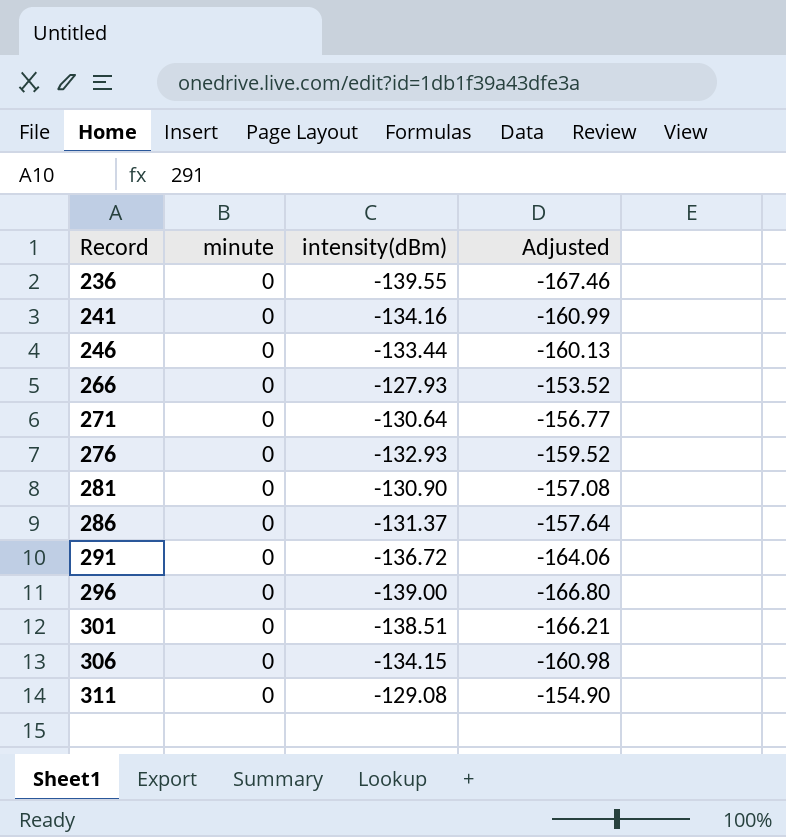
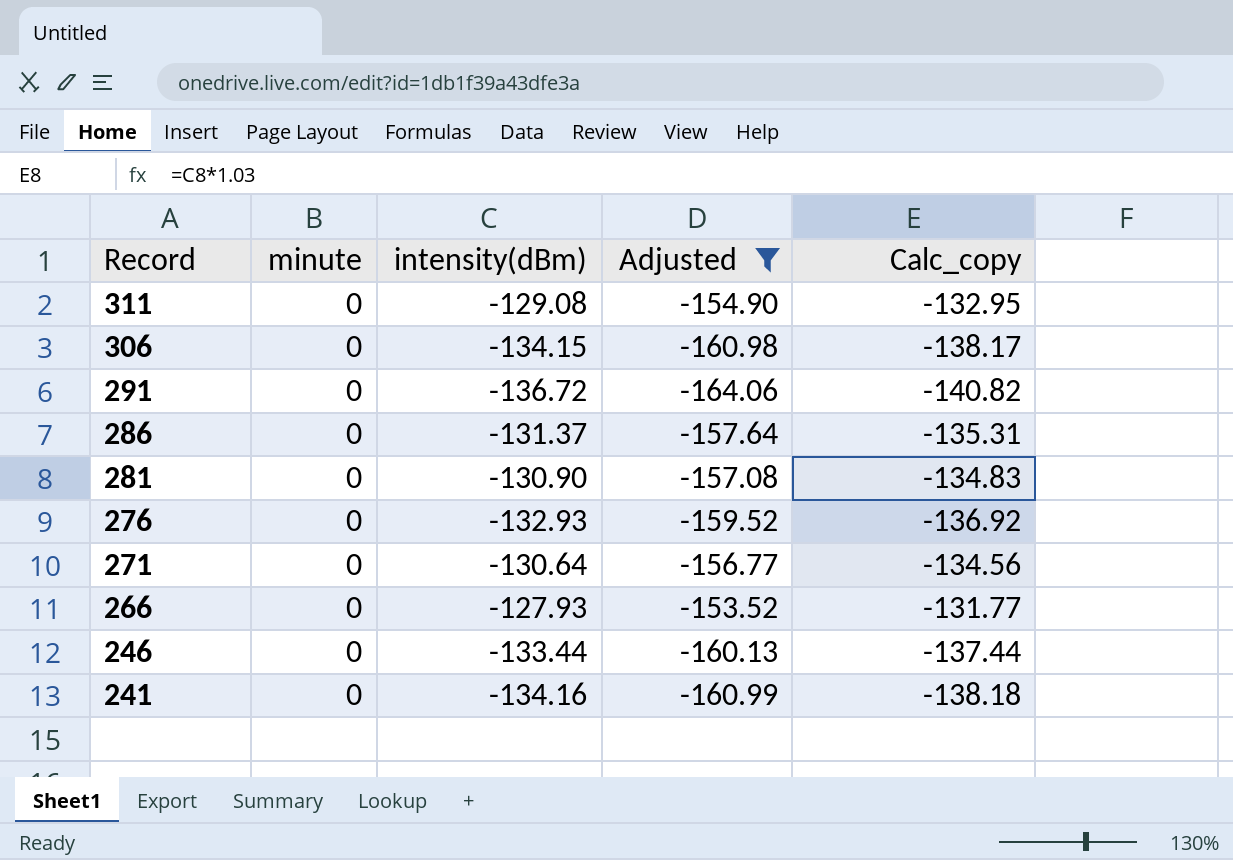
filter: none -> Adjusted >= -164.06
row order: Record ascending -> Record descending
column Calc_copy | formula: none -> [intensity(dBm)] * 1.03

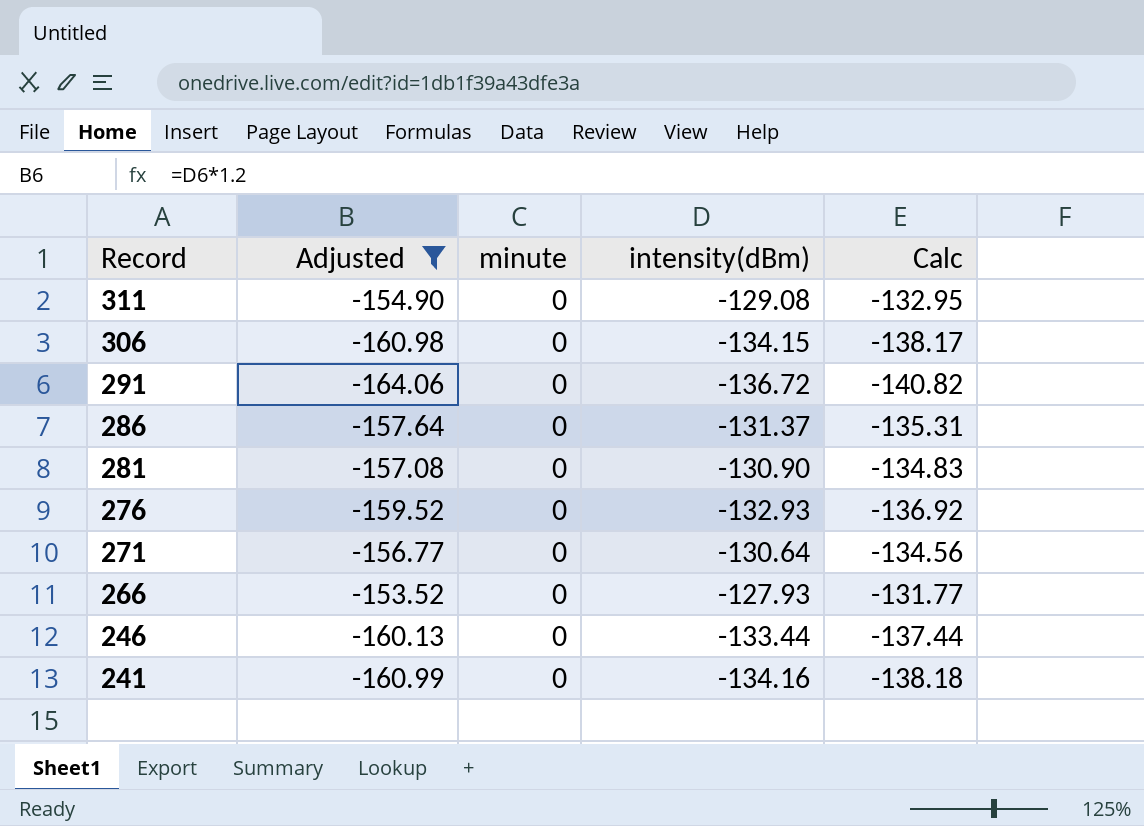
column Adjusted | position: 4 -> 2
column name: Calc_copy -> Calc

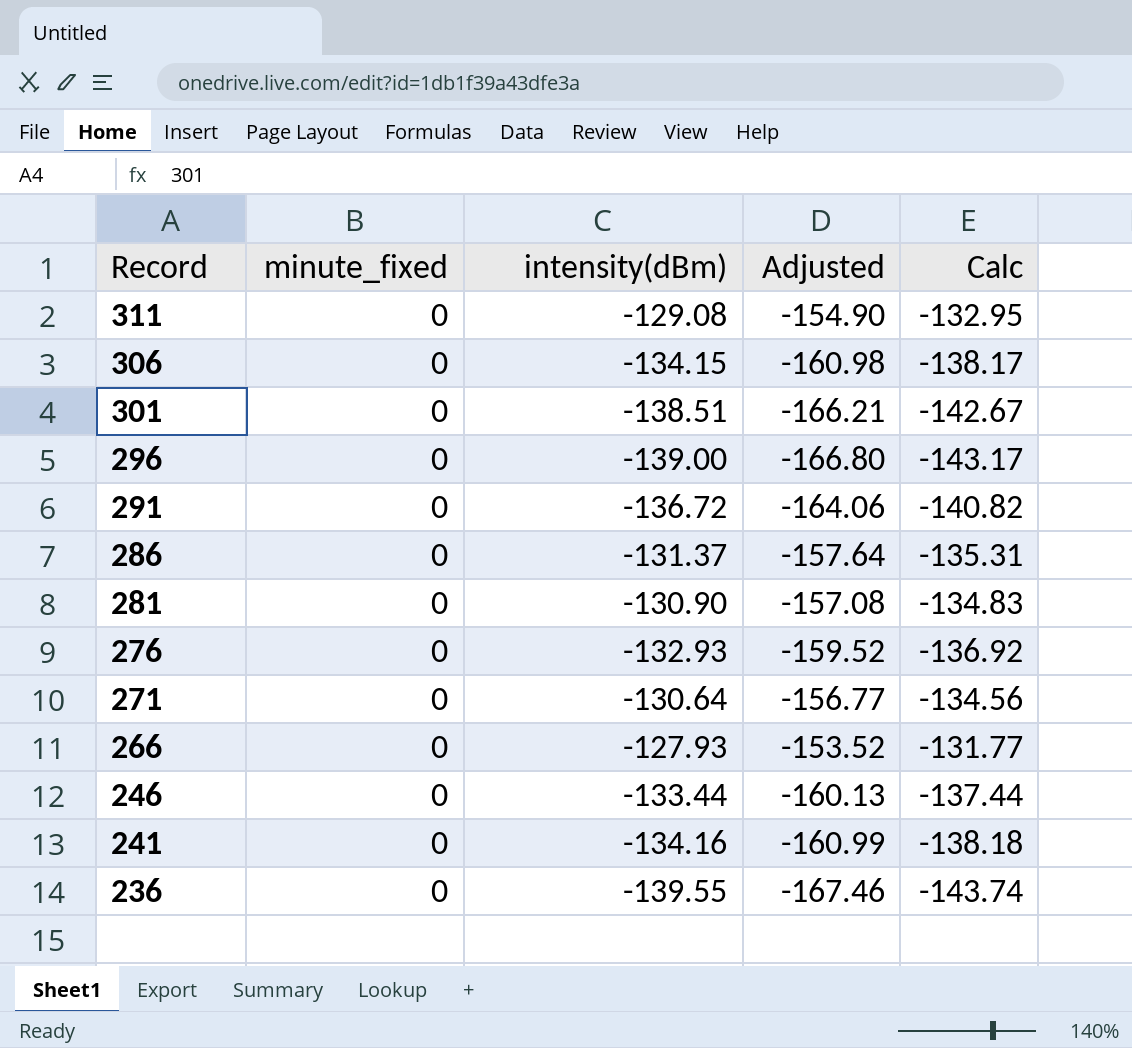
filter: Adjusted >= -164.06 -> none
column name: minute -> minute_fixed
column Adjusted | position: 2 -> 4

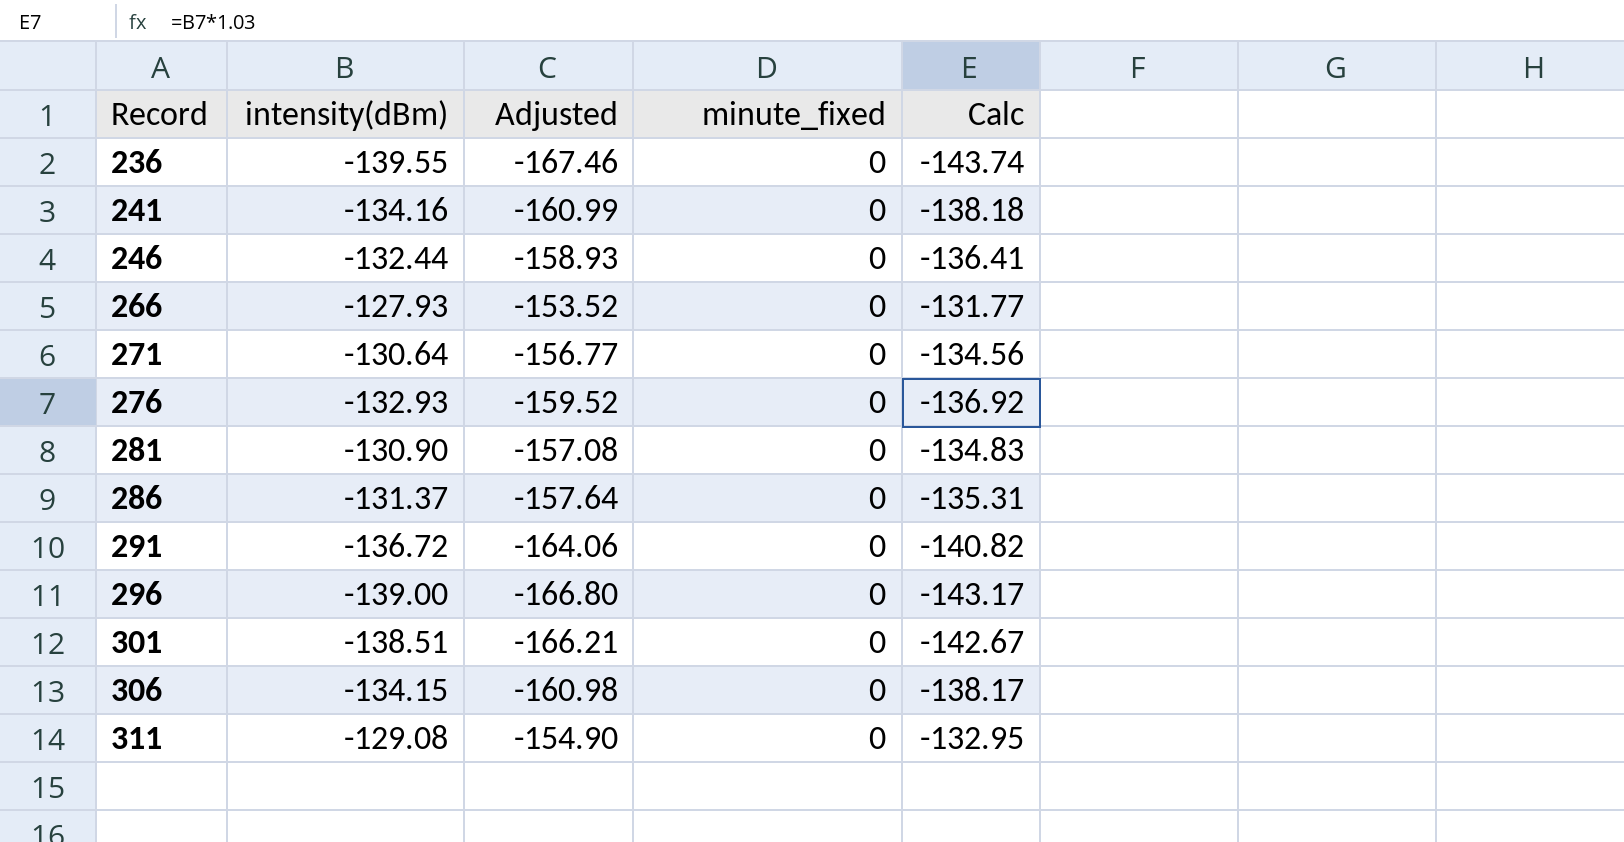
row order: Record descending -> Record ascending
column minute_fixed | position: 2 -> 4
246 | intensity(dBm): -133.44 -> -132.44
246 | Adjusted: -160.13 -> -158.93
246 | Calc: -137.44 -> -136.41

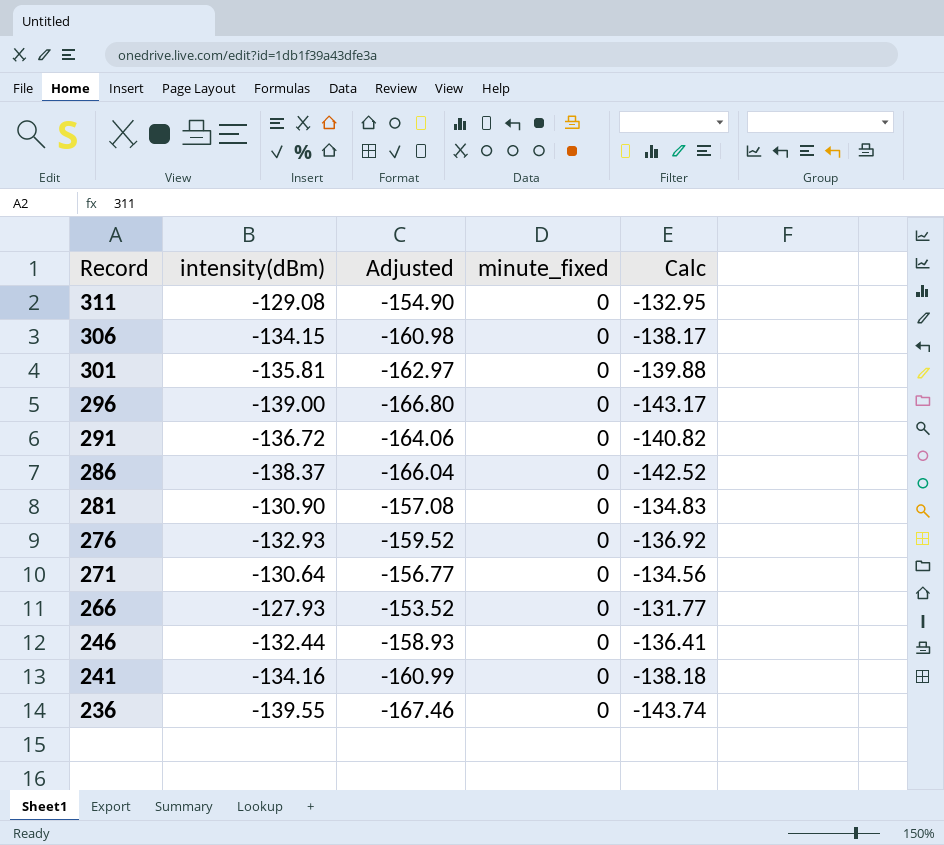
row order: Record ascending -> Record descending
301 | intensity(dBm): -138.51 -> -135.81
301 | Adjusted: -166.21 -> -162.97
301 | Calc: -142.67 -> -139.88
286 | intensity(dBm): -131.37 -> -138.37
286 | Adjusted: -157.64 -> -166.04
286 | Calc: -135.31 -> -142.52

